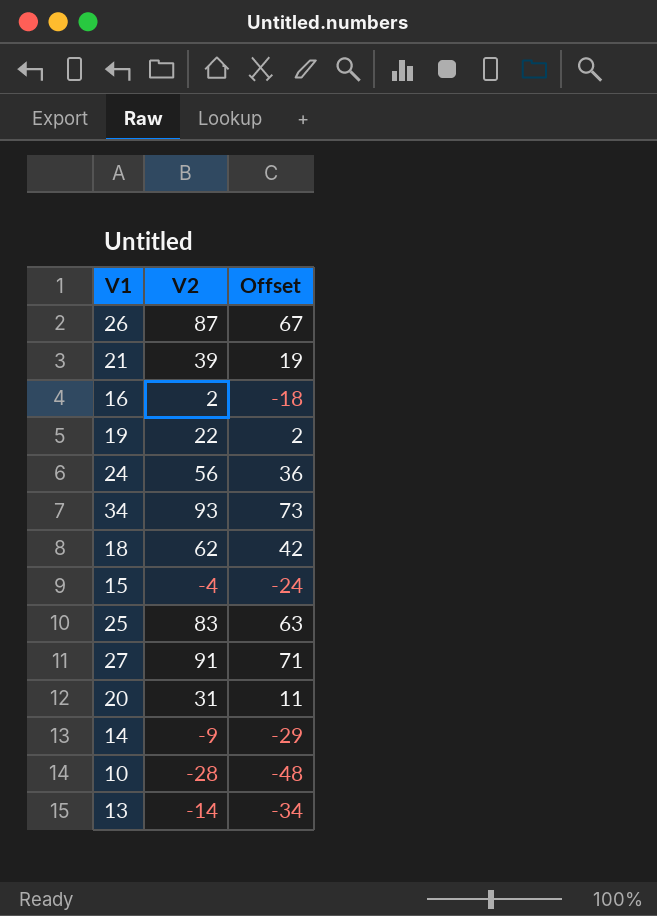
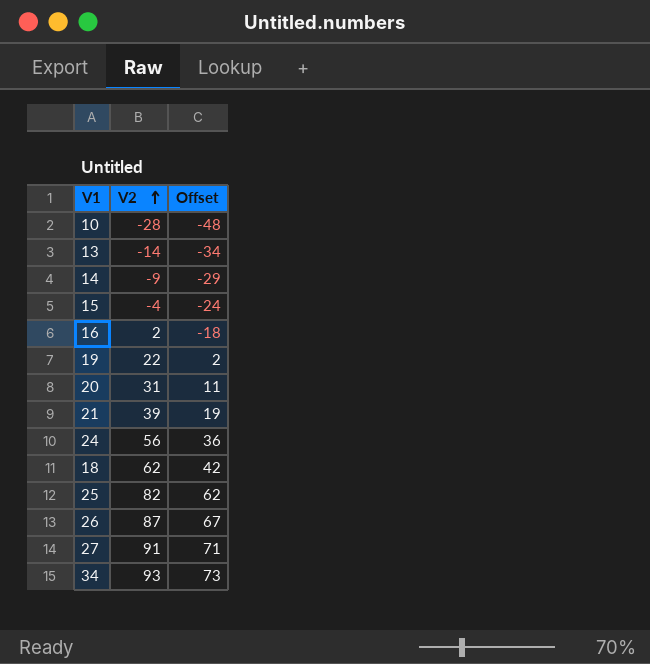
row order: none -> V2 ascending
25 | V2: 83 -> 82
25 | Offset: 63 -> 62

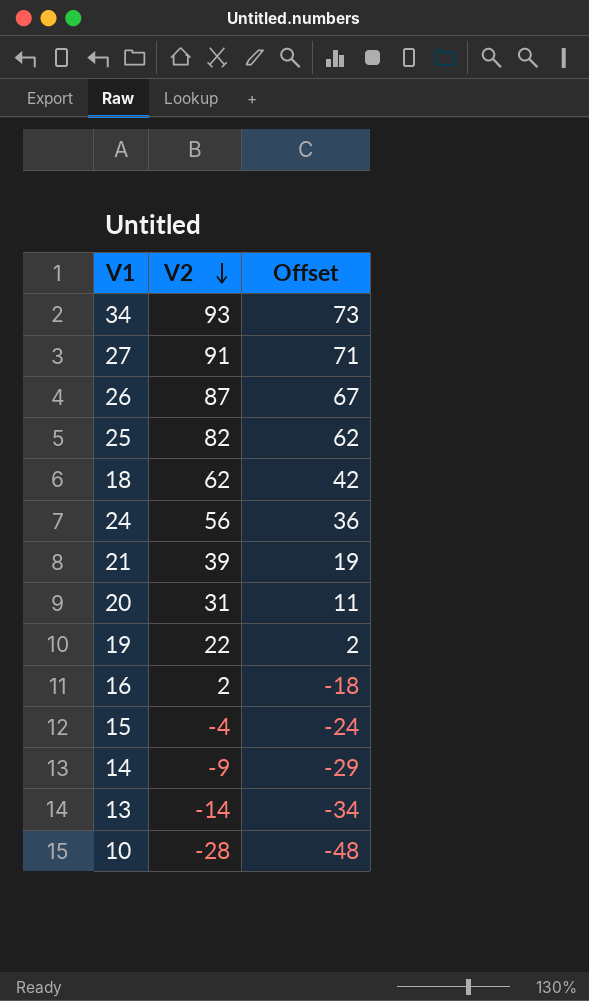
row order: V2 ascending -> V2 descending

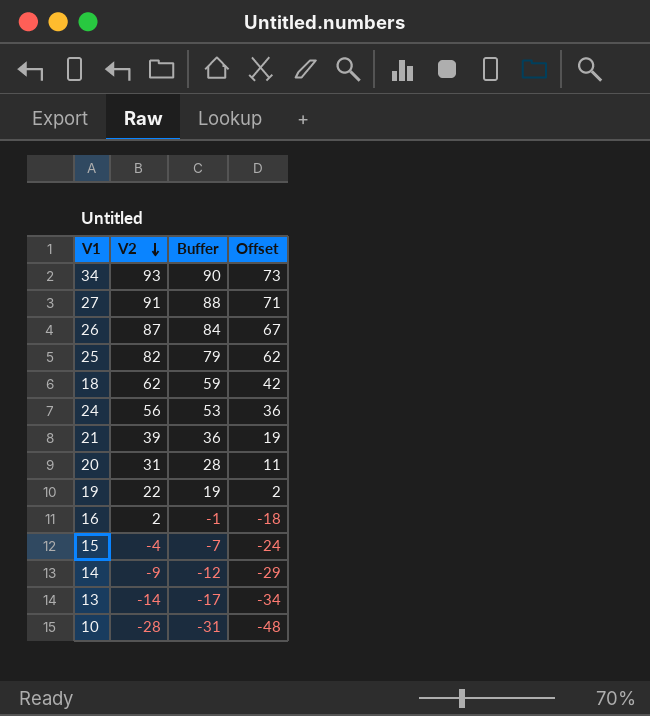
column Buffer | formula: none -> [V2] - 3

